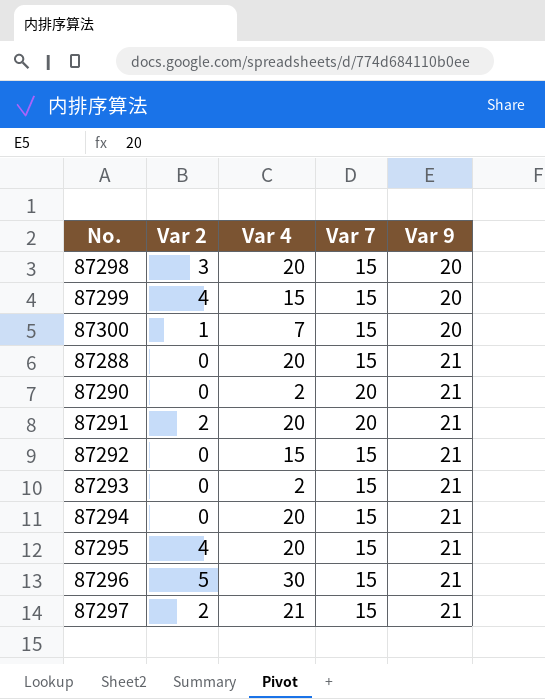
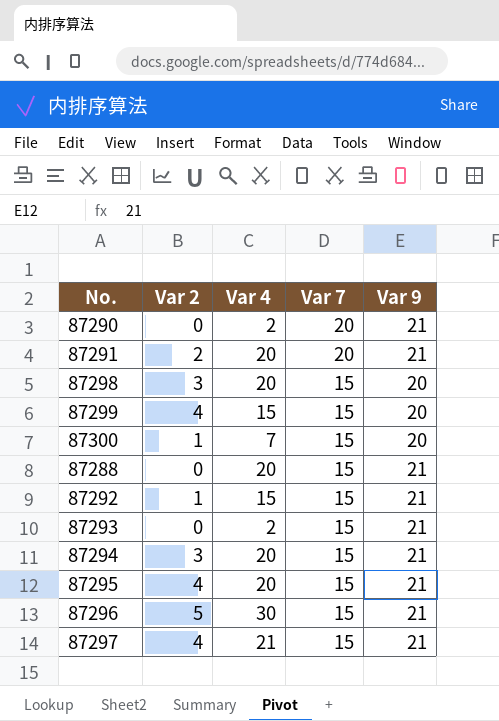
row order: Var 9 ascending -> Var 7 descending
87292 | Var 2: 0 -> 1
87294 | Var 2: 0 -> 3
87297 | Var 2: 2 -> 4

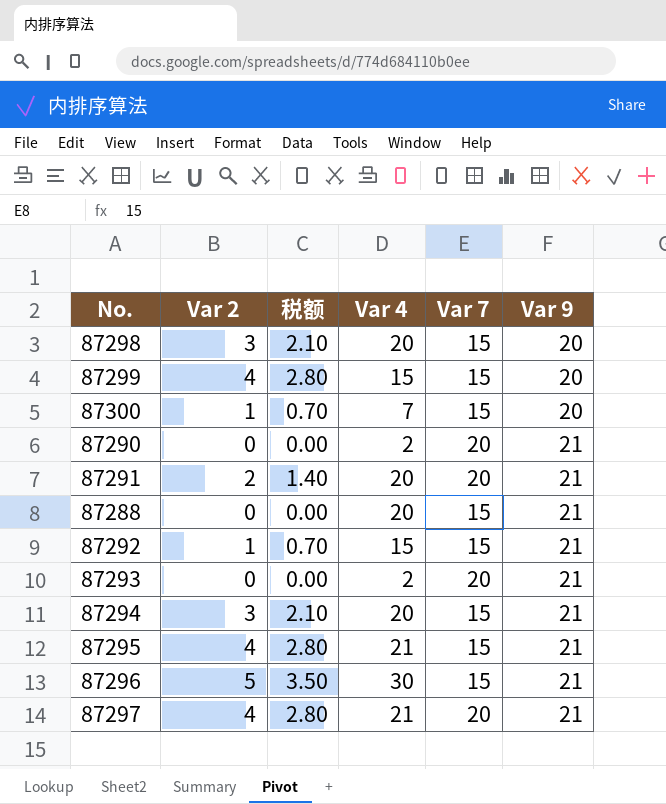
row order: Var 7 descending -> Var 9 ascending
column 税额 | formula: none -> [Var 2] * 0.7
87293 | Var 7: 15 -> 20
87295 | Var 4: 20 -> 21
87297 | Var 7: 15 -> 20

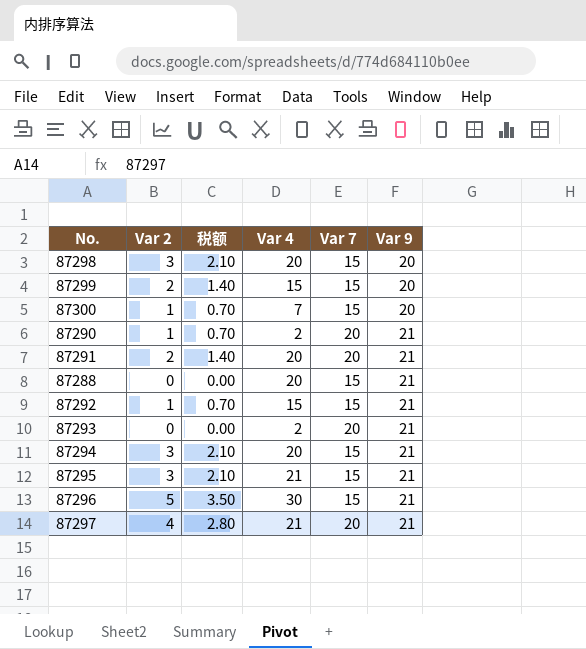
87299 | Var 2: 4 -> 2
87299 | 税额: 2.80 -> 1.40
87290 | Var 2: 0 -> 1
87290 | 税额: 0.00 -> 0.70
87295 | Var 2: 4 -> 3
87295 | 税额: 2.80 -> 2.10

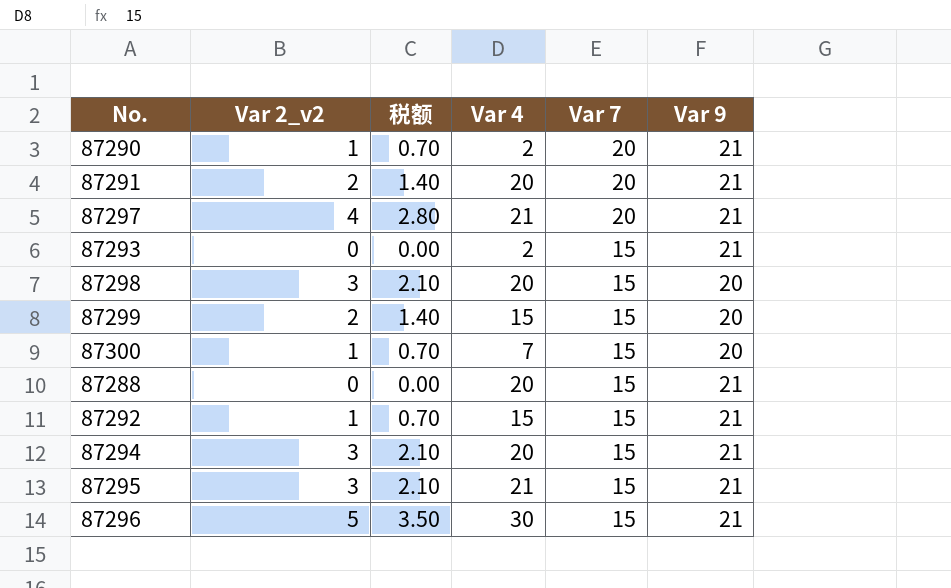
row order: Var 9 ascending -> Var 7 descending
column name: Var 2 -> Var 2_v2
87293 | Var 7: 20 -> 15

